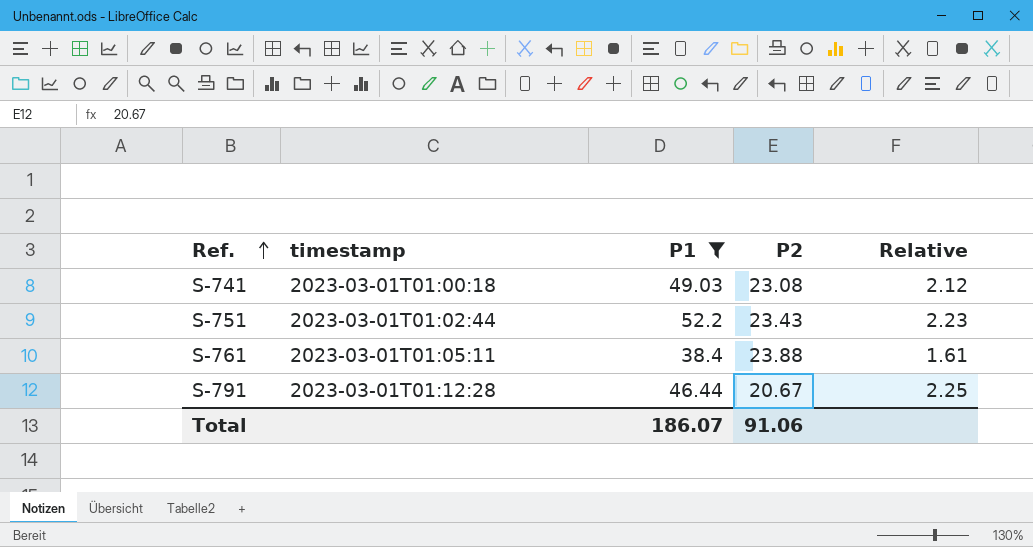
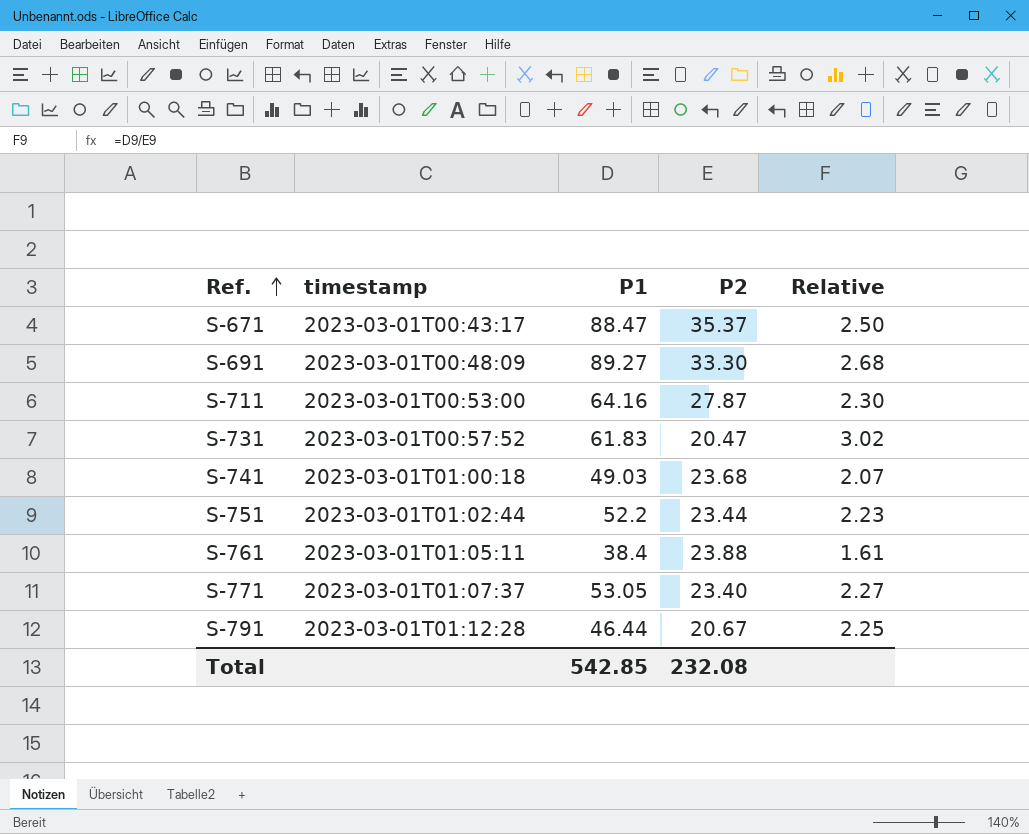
filter: P1 <= 52.2 -> none
S-741 | P2: 23.08 -> 23.68
S-741 | Relative: 2.12 -> 2.07
S-751 | P2: 23.43 -> 23.44
Total | P1: 186.07 -> 542.85
Total | P2: 91.06 -> 232.08

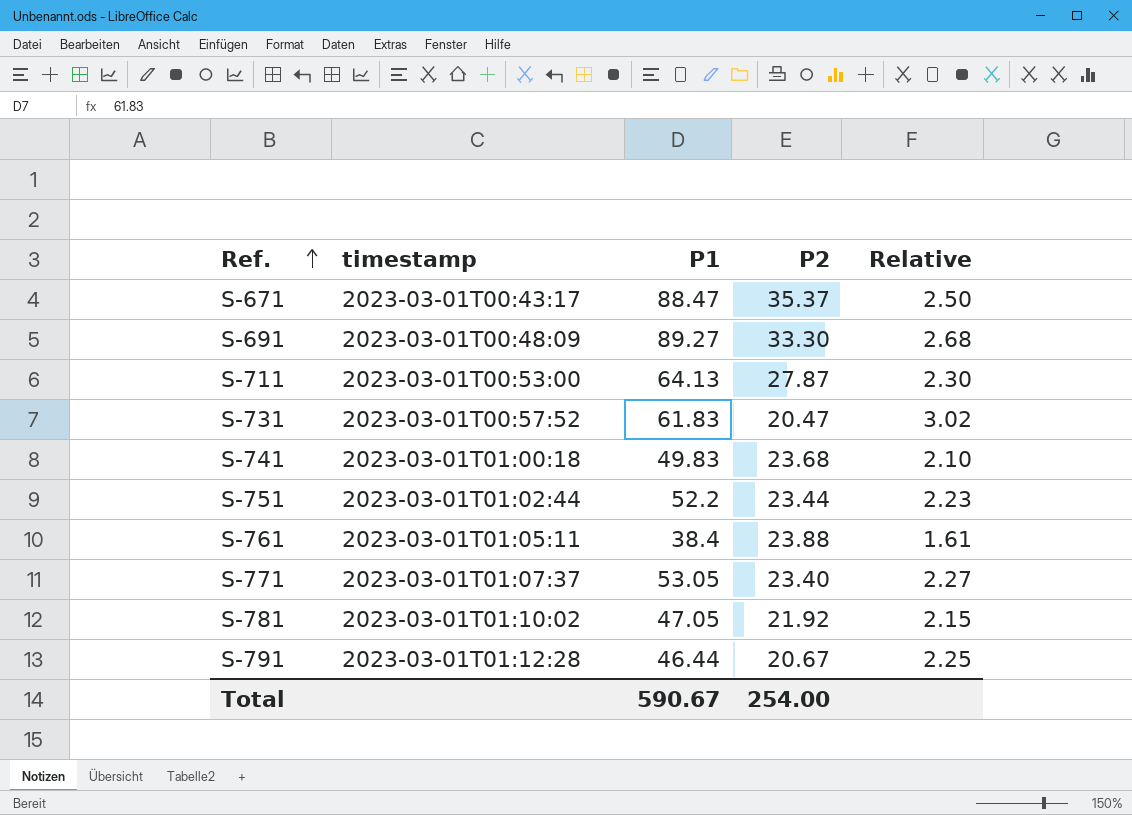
S-711 | P1: 64.16 -> 64.13
S-741 | P1: 49.03 -> 49.83
S-741 | Relative: 2.07 -> 2.10
row S-781: none -> 2023-03-01T01:10:02 | 47.05 | 21.92 | 2.15
Total | P1: 542.85 -> 590.67
Total | P2: 232.08 -> 254.00

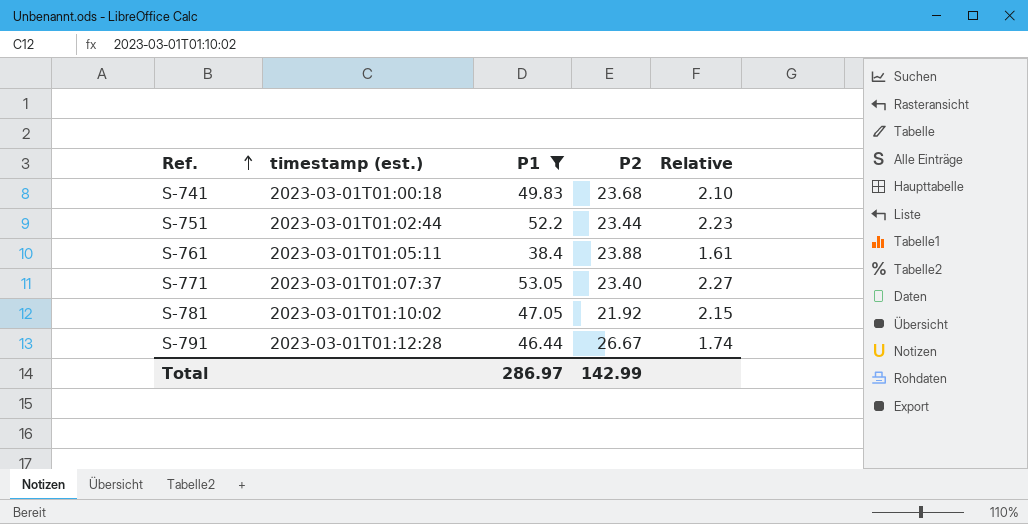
filter: none -> P1 <= 53.05
column name: timestamp -> timestamp (est.)
S-791 | P2: 20.67 -> 26.67
S-791 | Relative: 2.25 -> 1.74
Total | P1: 590.67 -> 286.97
Total | P2: 254.00 -> 142.99

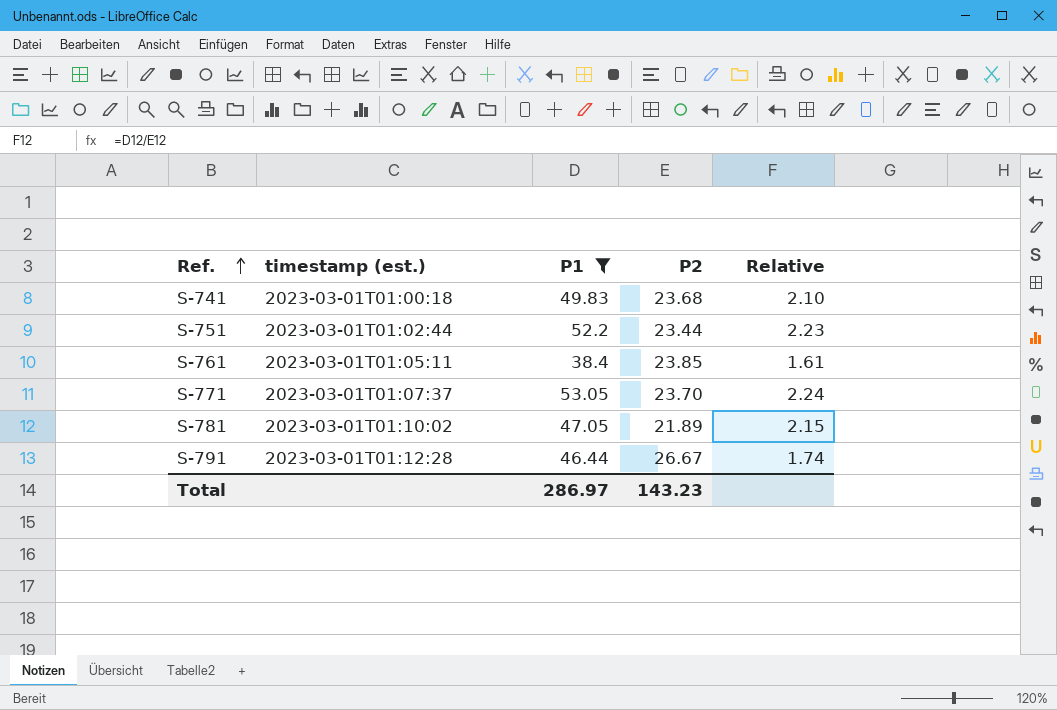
S-761 | P2: 23.88 -> 23.85
S-771 | P2: 23.40 -> 23.70
S-771 | Relative: 2.27 -> 2.24
S-781 | P2: 21.92 -> 21.89
Total | P2: 142.99 -> 143.23

